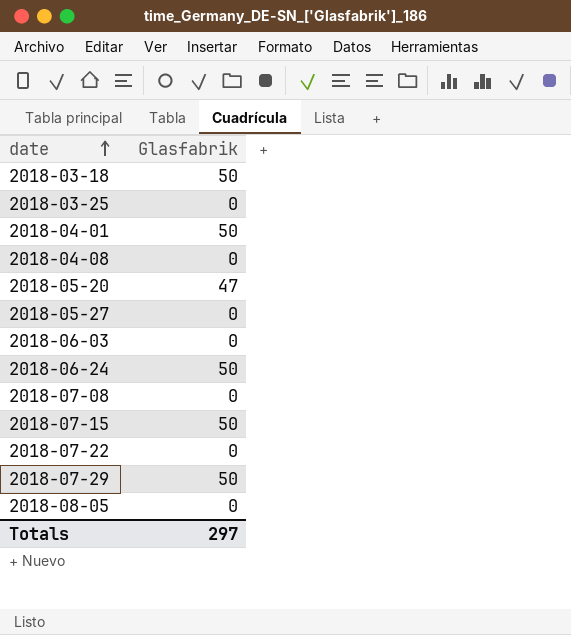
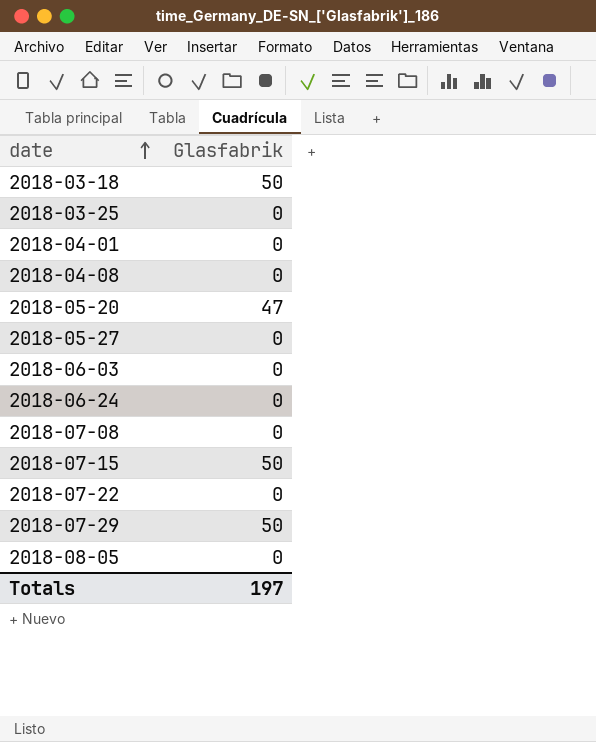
2018-04-01 | Glasfabrik: 50 -> 0
2018-06-24 | Glasfabrik: 50 -> 0
Totals | Glasfabrik: 297 -> 197

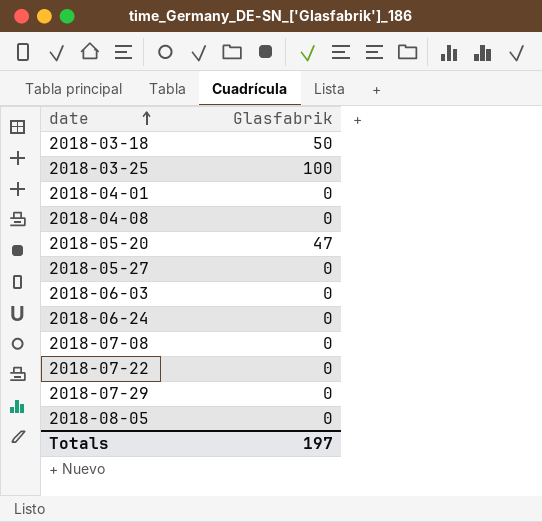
row 2018-07-15: 50 -> none
2018-03-25 | Glasfabrik: 0 -> 100
2018-07-29 | Glasfabrik: 50 -> 0

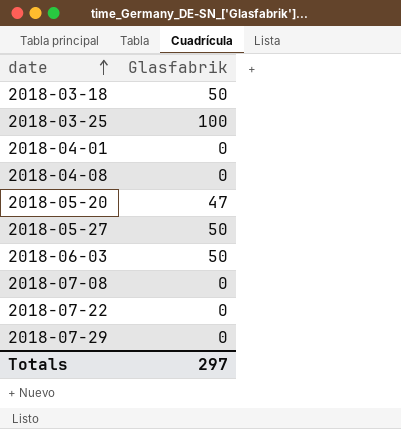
row 2018-06-24: 0 -> none
row 2018-08-05: 0 -> none
2018-05-27 | Glasfabrik: 0 -> 50
2018-06-03 | Glasfabrik: 0 -> 50
Totals | Glasfabrik: 197 -> 297

